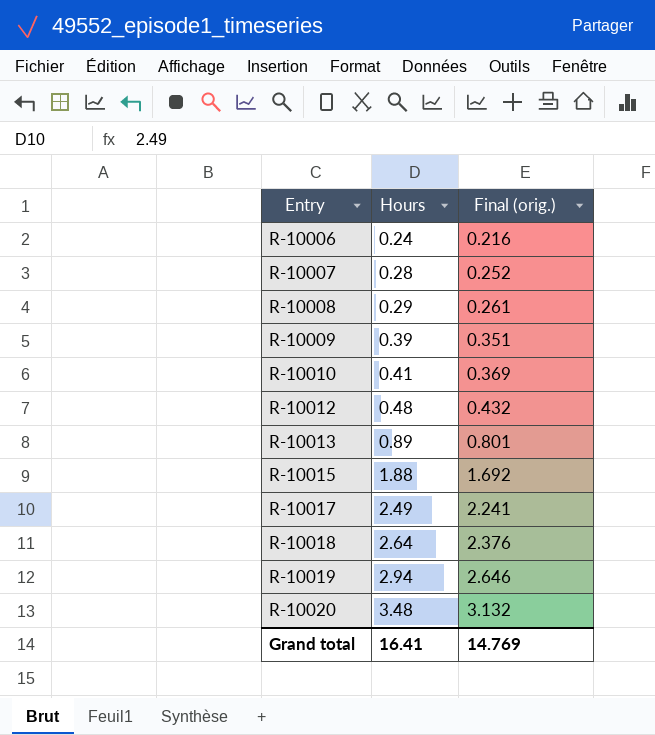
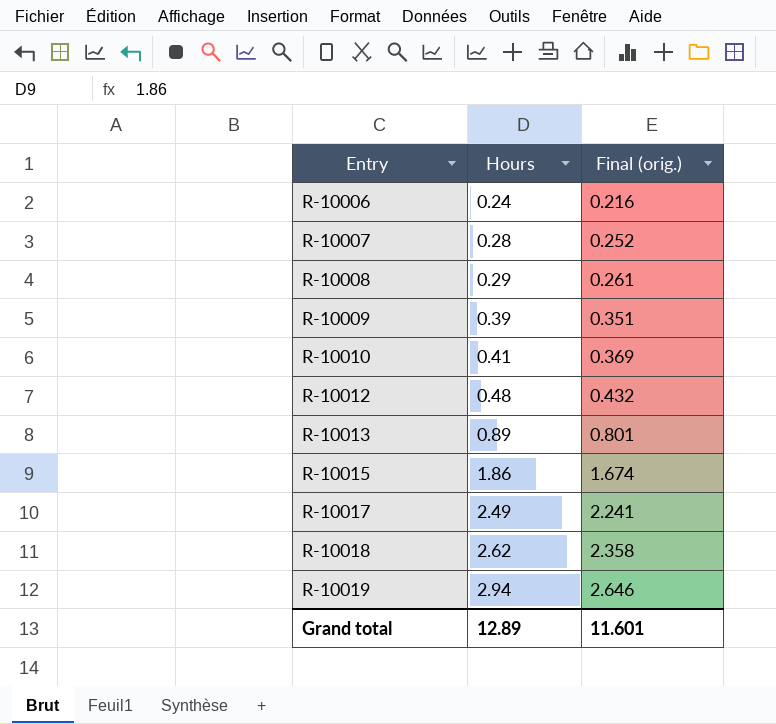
row R-10020: 3.48 | 3.132 -> none
R-10015 | Hours: 1.88 -> 1.86
R-10015 | Final (orig.): 1.692 -> 1.674
R-10018 | Hours: 2.64 -> 2.62
R-10018 | Final (orig.): 2.376 -> 2.358
Grand total | Hours: 16.41 -> 12.89
Grand total | Final (orig.): 14.769 -> 11.601

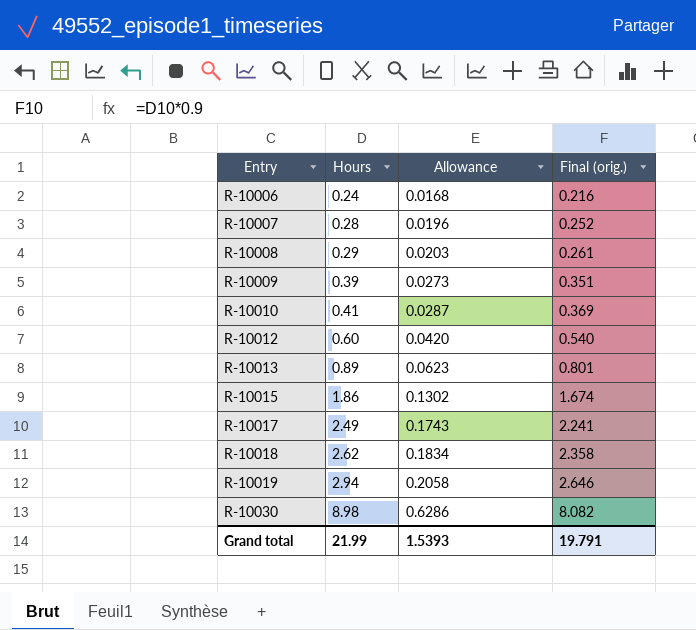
column Allowance | formula: none -> [Hours] * 0.07
R-10012 | Hours: 0.48 -> 0.60
R-10012 | Final (orig.): 0.432 -> 0.540
row R-10030: none -> 8.98 | 0.6286 | 8.082
Grand total | Hours: 12.89 -> 21.99
Grand total | Final (orig.): 11.601 -> 19.791

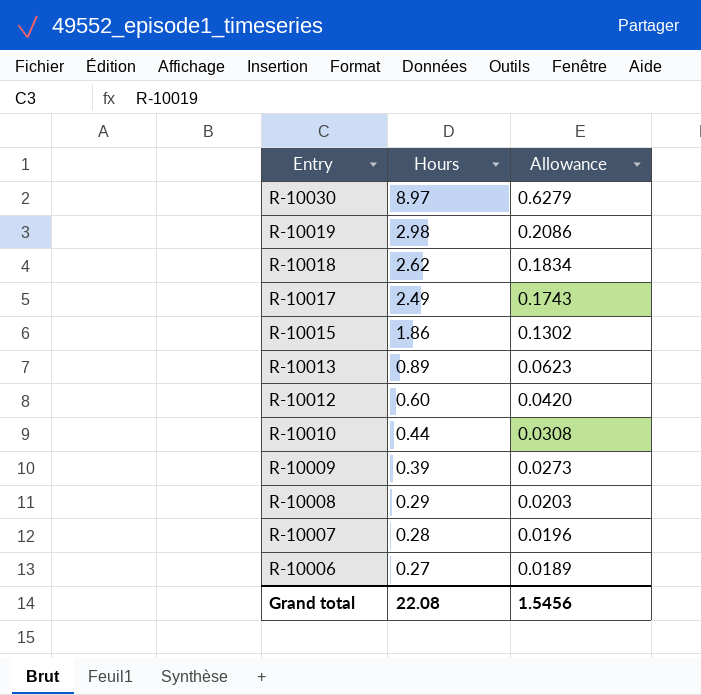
row order: Entry ascending -> Entry descending
column Final (orig.) | formula: [Hours] * 0.9 -> none
R-10030 | Hours: 8.98 -> 8.97
R-10030 | Allowance: 0.6286 -> 0.6279
R-10019 | Hours: 2.94 -> 2.98
R-10019 | Allowance: 0.2058 -> 0.2086
R-10010 | Hours: 0.41 -> 0.44
R-10010 | Allowance: 0.0287 -> 0.0308
R-10006 | Hours: 0.24 -> 0.27
R-10006 | Allowance: 0.0168 -> 0.0189
Grand total | Hours: 21.99 -> 22.08
Grand total | Allowance: 1.5393 -> 1.5456

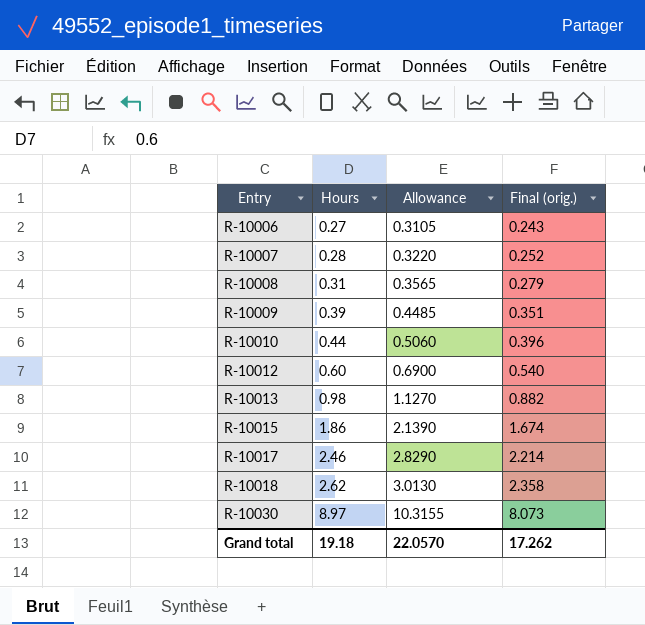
row order: Entry descending -> Entry ascending
column Allowance | formula: [Hours] * 0.07 -> [Hours] * 1.15
column Final (orig.) | formula: none -> [Hours] * 0.9
row R-10019: 2.98 | 0.2086 -> none
R-10008 | Hours: 0.29 -> 0.31
R-10013 | Hours: 0.89 -> 0.98
R-10017 | Hours: 2.49 -> 2.46
Grand total | Hours: 22.08 -> 19.18
Grand total | Allowance: 1.5456 -> 22.0570

